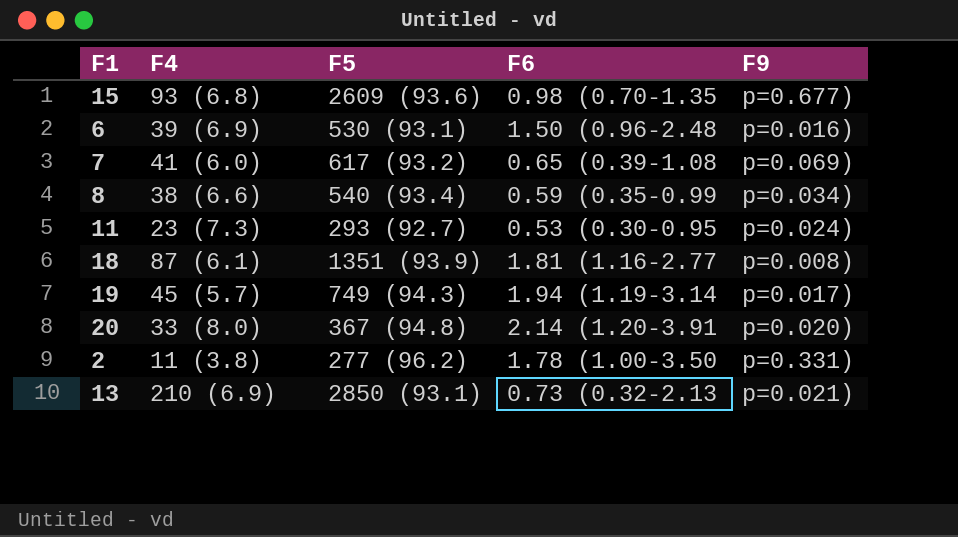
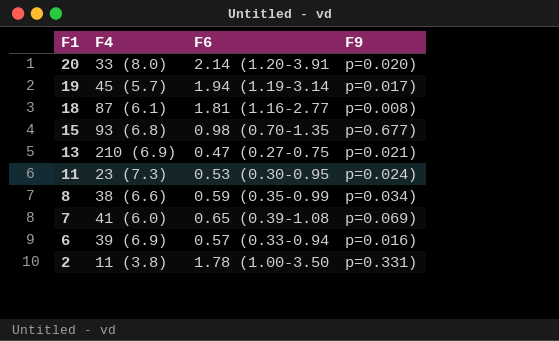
row order: none -> F1 descending
column F5 | position: 3 -> none
13 | F6: 0.73 (0.32-2.13 -> 0.47 (0.27-0.75
6 | F6: 1.50 (0.96-2.48 -> 0.57 (0.33-0.94

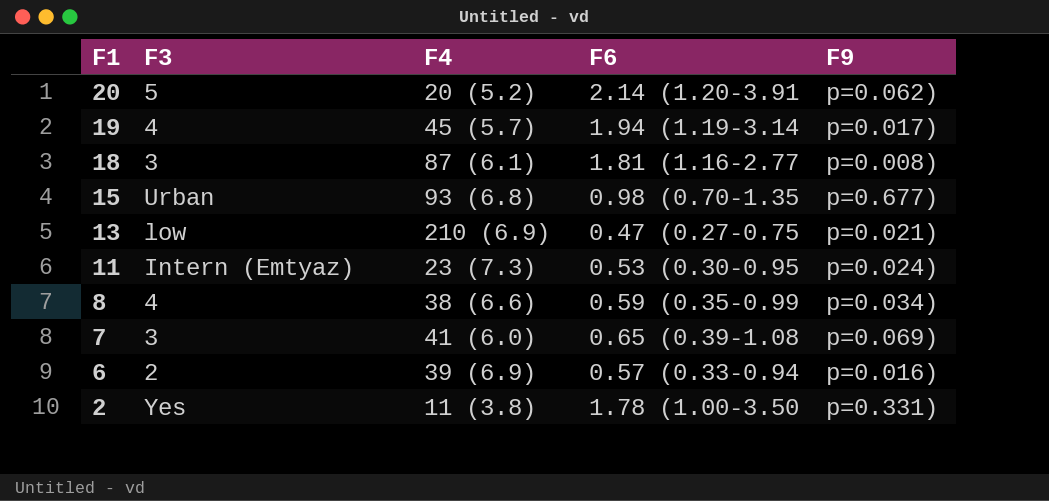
column F3 | position: none -> 2
20 | F4: 33 (8.0) -> 20 (5.2)
20 | F9: p=0.020) -> p=0.062)

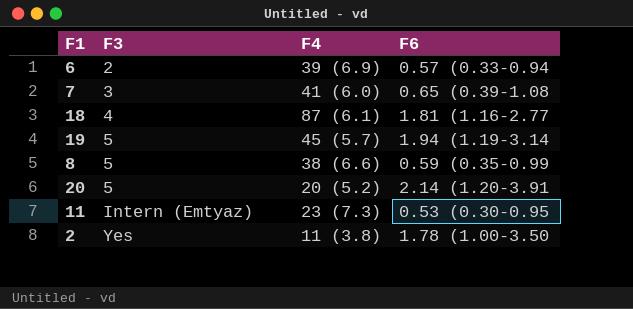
row order: F1 descending -> F3 ascending
column F9 | position: 5 -> none
row 15: Urban | 93 (6.8) | 0.98 (0.70-1.35 | p=0.677) -> none
row 13: low | 210 (6.9) | 0.47 (0.27-0.75 | p=0.021) -> none
18 | F3: 3 -> 4
19 | F3: 4 -> 5
8 | F3: 4 -> 5

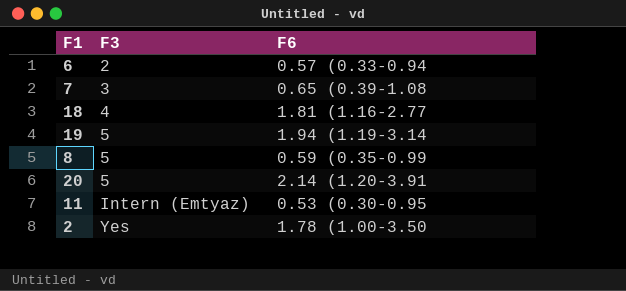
column F4 | position: 3 -> none

